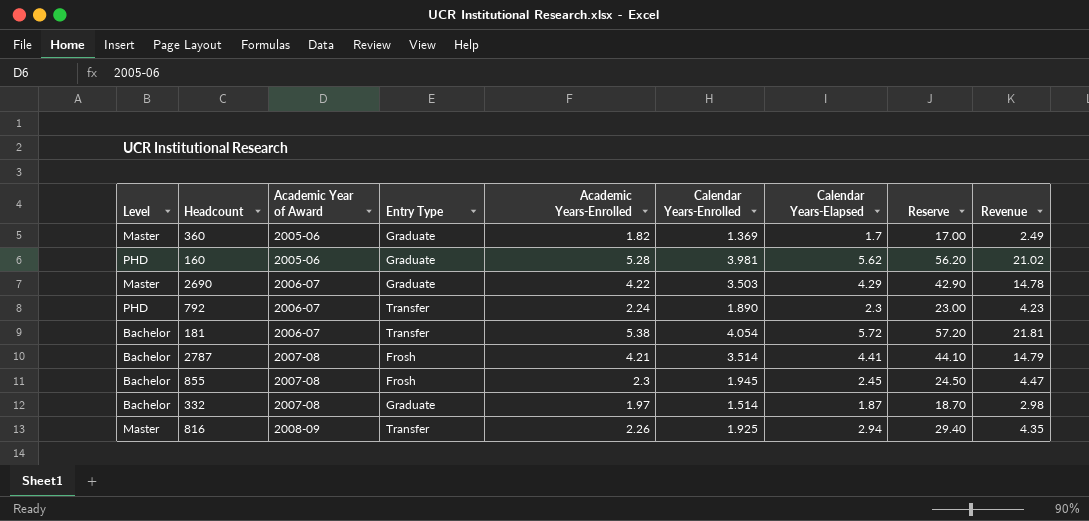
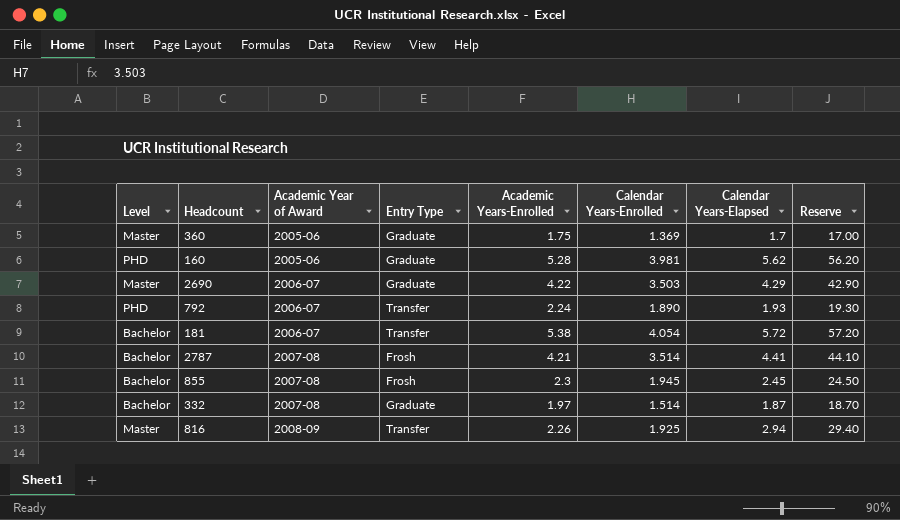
column Revenue | formula: [Academic Years-Enrolled] * [Calendar Years-Enrolled] -> none
360 | Academic Years-Enrolled: 1.82 -> 1.75
792 | Calendar Years-Elapsed: 2.3 -> 1.93
792 | Reserve: 23.00 -> 19.30

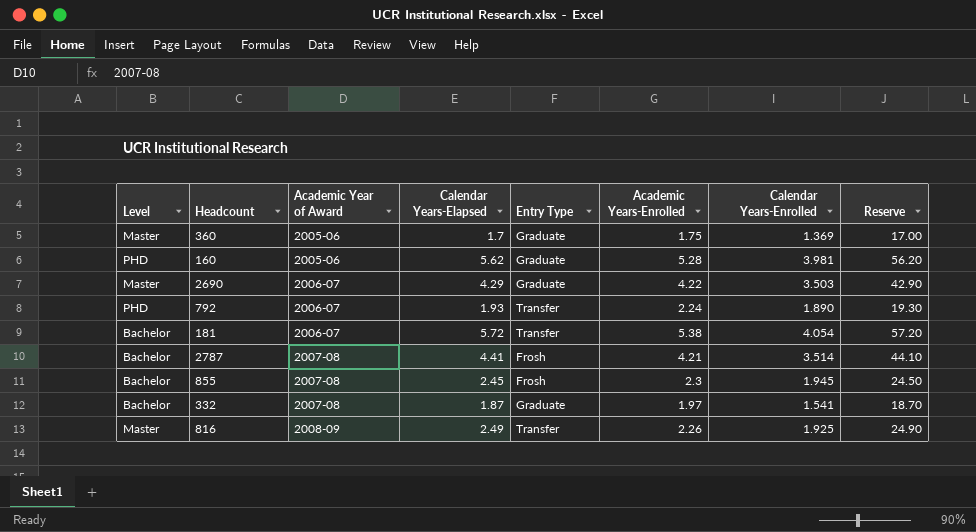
column Calendar Years-Elapsed | position: 7 -> 4
332 | Calendar Years-Enrolled: 1.514 -> 1.541
816 | Calendar Years-Elapsed: 2.94 -> 2.49
816 | Reserve: 29.40 -> 24.90

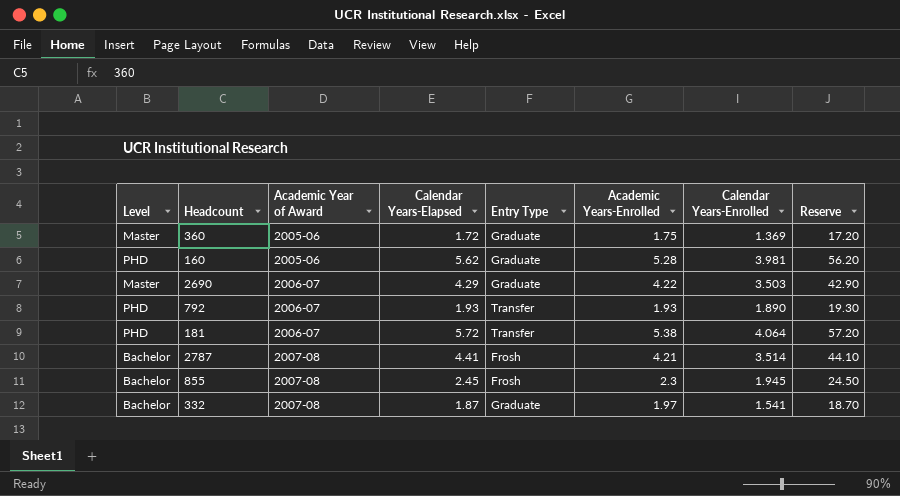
row 816: Master | 2008-09 | 2.49 | Transfer | 2.26 | 1.925 | 24.90 -> none
360 | Calendar Years-Elapsed: 1.7 -> 1.72
360 | Reserve: 17.00 -> 17.20
792 | Academic Years-Enrolled: 2.24 -> 1.93
181 | Level: Bachelor -> PHD
181 | Calendar Years-Enrolled: 4.054 -> 4.064

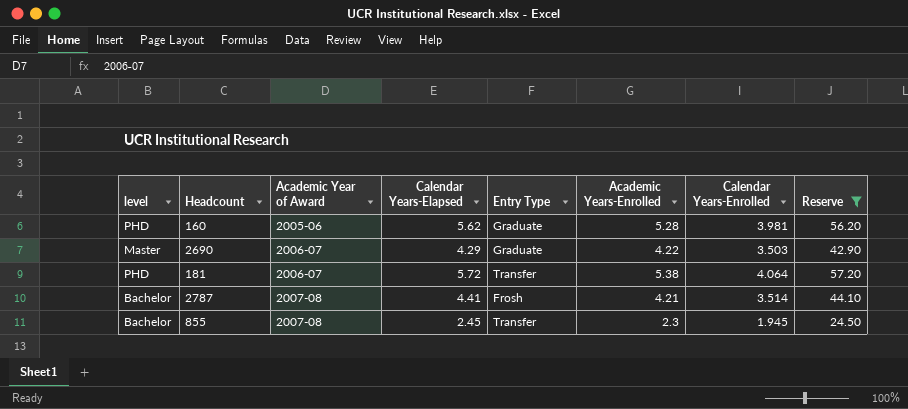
filter: none -> Reserve >= 24.50
column name: Level -> level
855 | Entry Type: Frosh -> Transfer

